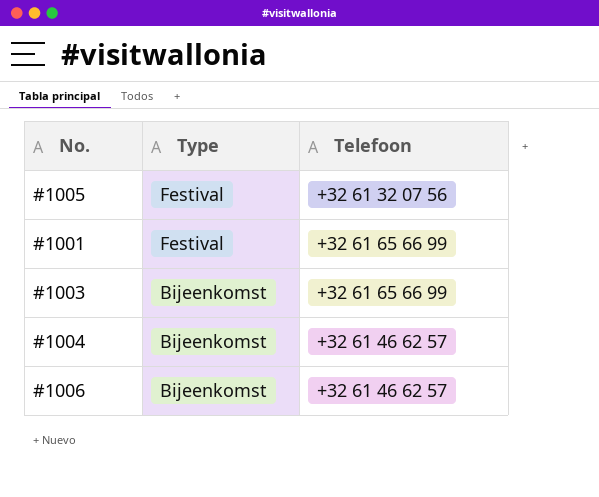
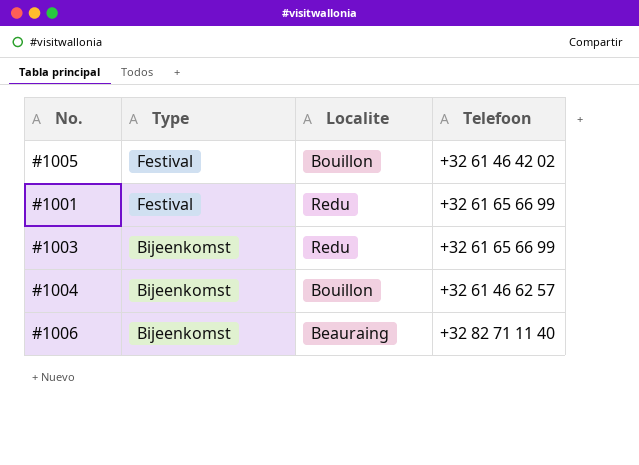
column Localite | position: none -> 3
#1005 | Telefoon: +32 61 32 07 56 -> +32 61 46 42 02
#1006 | Telefoon: +32 61 46 62 57 -> +32 82 71 11 40

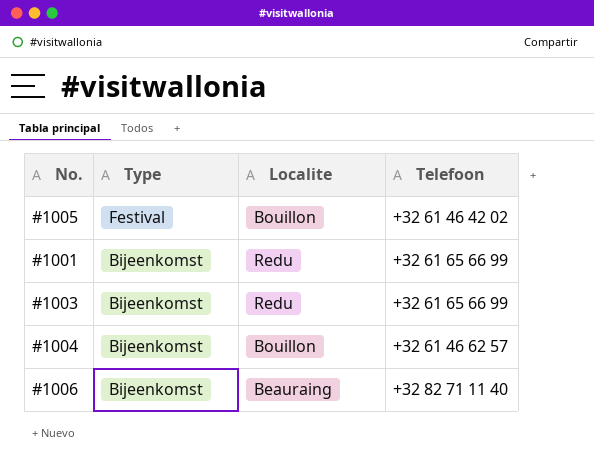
#1001 | Type: Festival -> Bijeenkomst

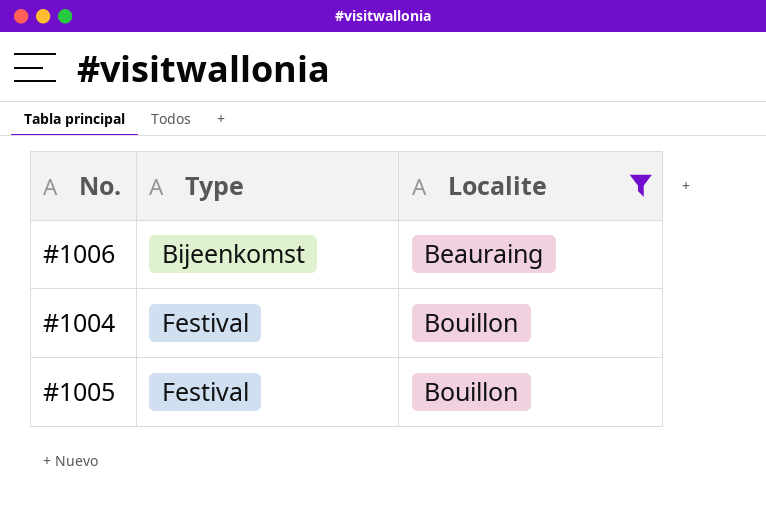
filter: none -> Localite != Redu
row order: Type descending -> Type ascending
column Telefoon | position: 4 -> none
#1004 | Type: Bijeenkomst -> Festival

